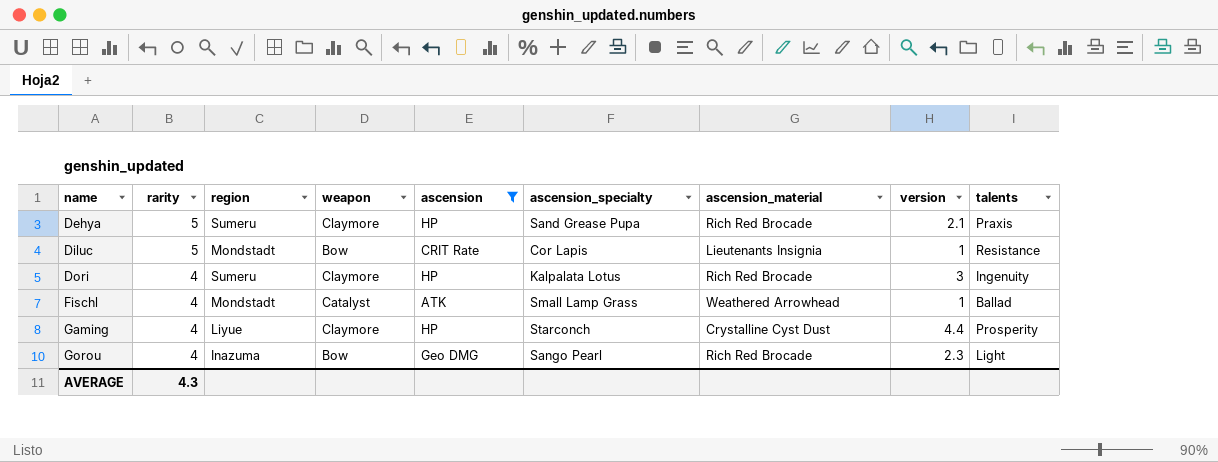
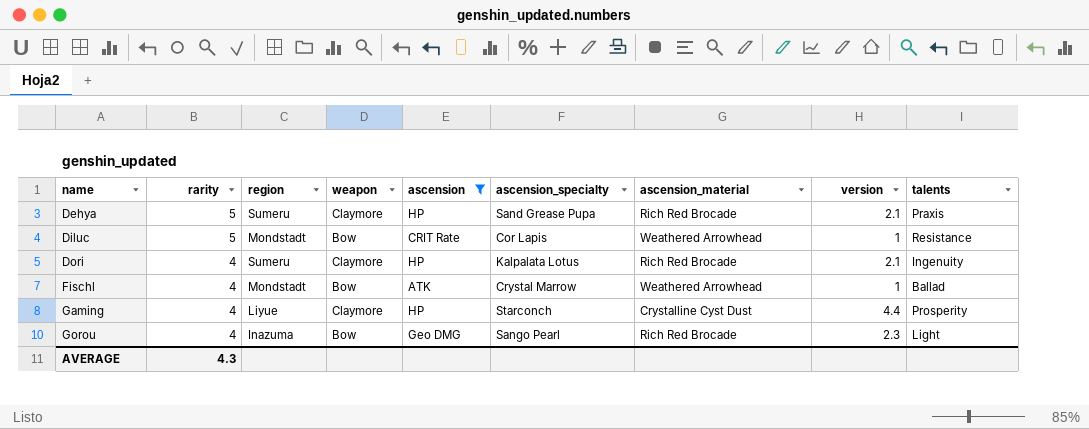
Diluc | ascension_material: Lieutenants Insignia -> Weathered Arrowhead
Dori | version: 3 -> 2.1
Fischl | weapon: Catalyst -> Bow
Fischl | ascension_specialty: Small Lamp Grass -> Crystal Marrow

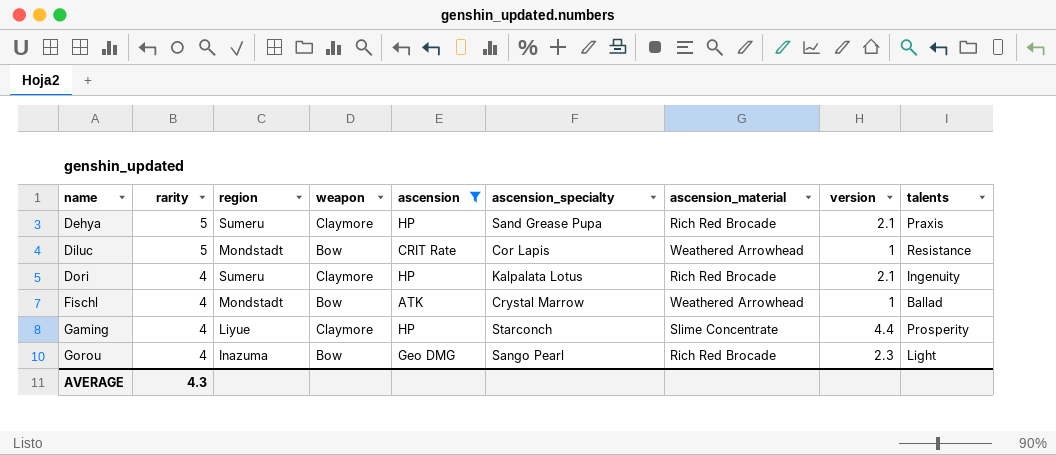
Gaming | ascension_material: Crystalline Cyst Dust -> Slime Concentrate

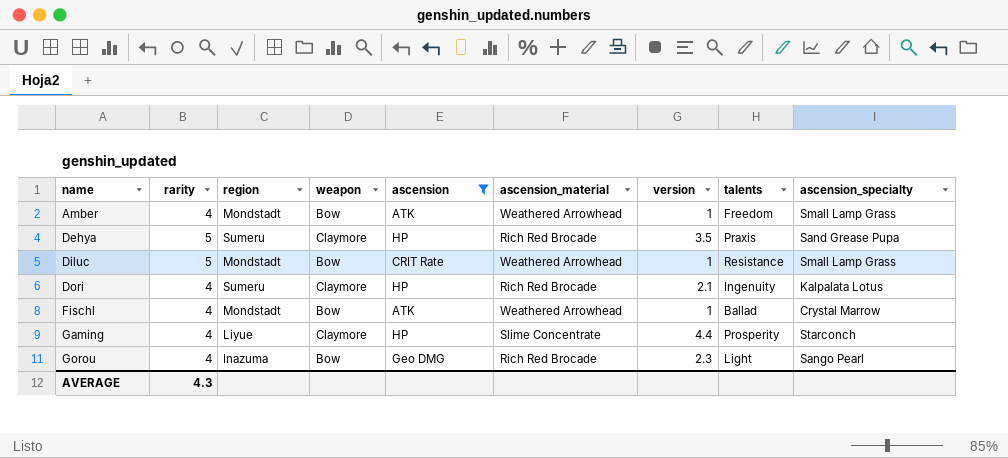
column ascension_specialty | position: 6 -> 9
row Amber: none -> 4 | Mondstadt | Bow | ATK | Weathered Arrowhead | 1 | Freedom | Small Lamp Grass
Dehya | version: 2.1 -> 3.5
Diluc | ascension_specialty: Cor Lapis -> Small Lamp Grass

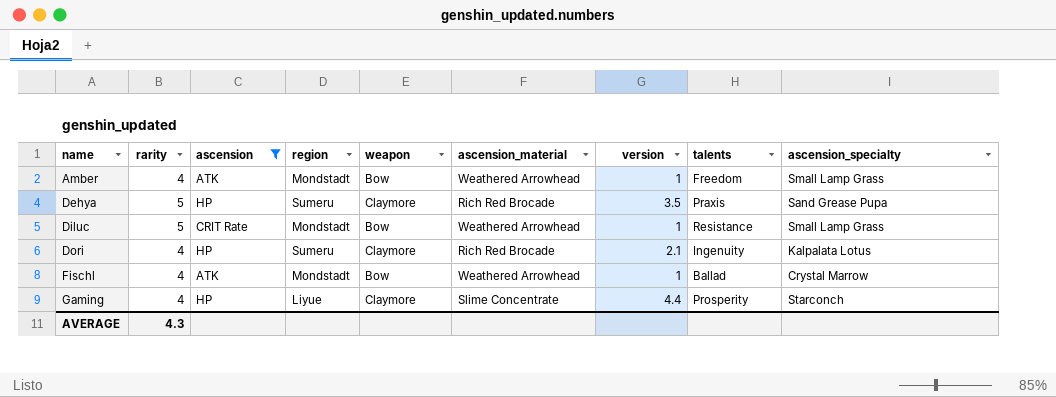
column ascension | position: 5 -> 3
row Gorou: 4 | Inazuma | Bow | Geo DMG | Rich Red Brocade | 2.3 | Light | Sango Pearl -> none

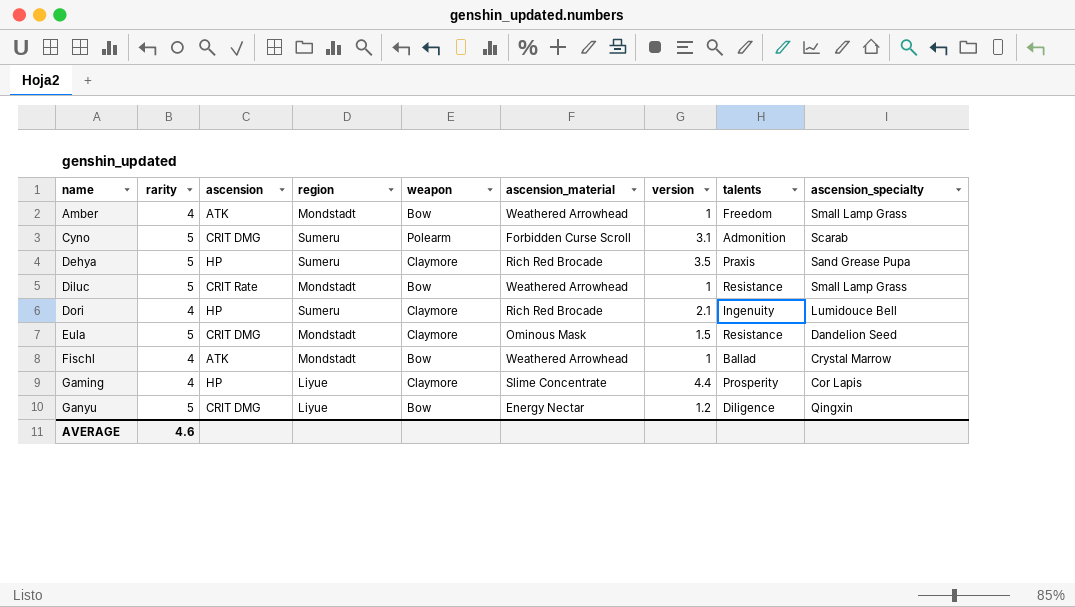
filter: ascension != CRIT DMG -> none
Dori | ascension_specialty: Kalpalata Lotus -> Lumidouce Bell
Gaming | ascension_specialty: Starconch -> Cor Lapis
AVERAGE | rarity: 4.3 -> 4.6

